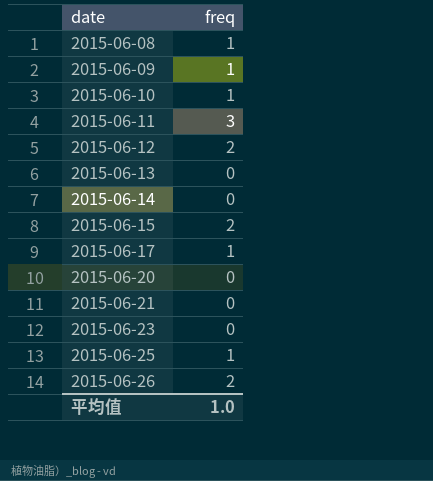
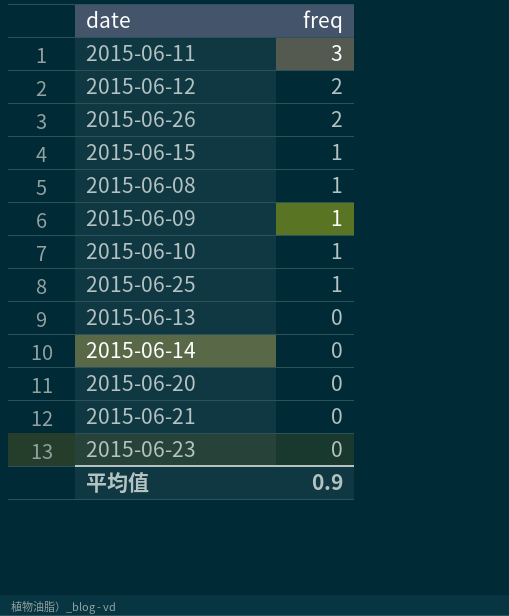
row order: date ascending -> freq descending
row 2015-06-17: 1 -> none
2015-06-15 | freq: 2 -> 1
平均值 | freq: 1.0 -> 0.9

